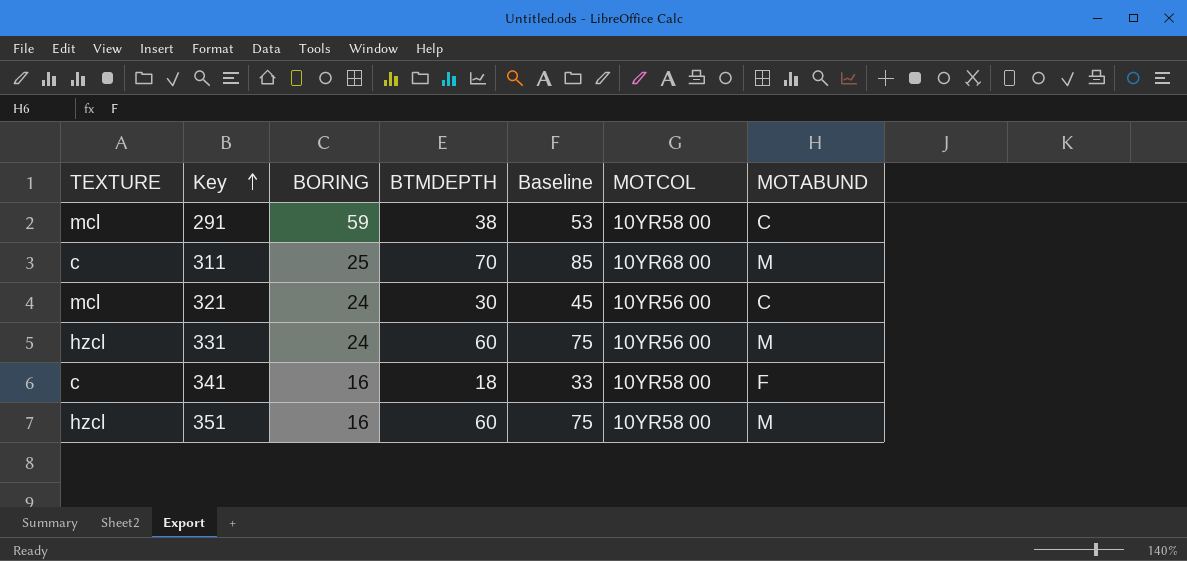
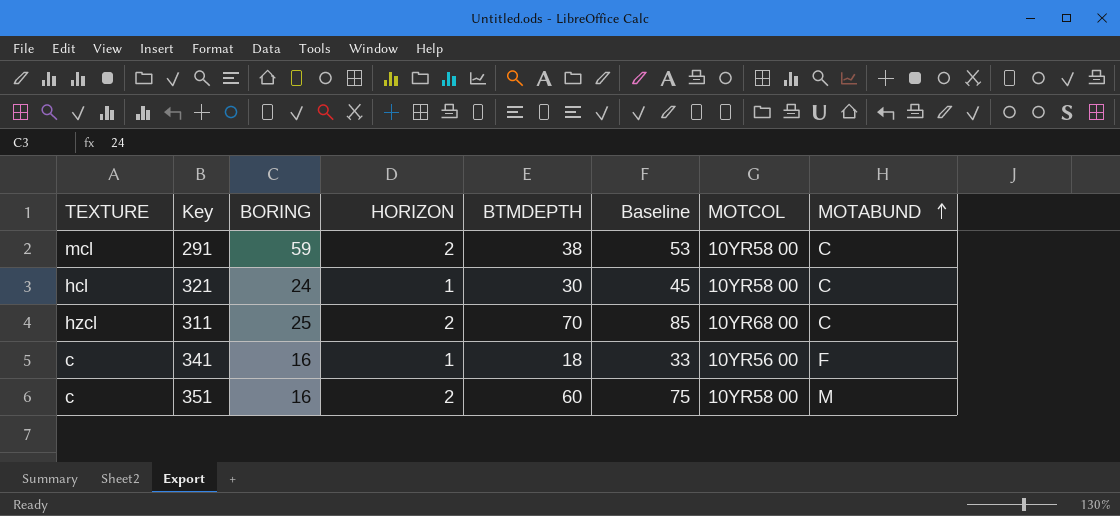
row order: Key ascending -> MOTABUND ascending
column HORIZON | position: none -> 4
row 331: hzcl | 24 | 60 | 75 | 10YR56 00 | M -> none
321 | TEXTURE: mcl -> hcl
321 | MOTCOL: 10YR56 00 -> 10YR58 00
311 | TEXTURE: c -> hzcl
311 | MOTABUND: M -> C
341 | MOTCOL: 10YR58 00 -> 10YR56 00
351 | TEXTURE: hzcl -> c

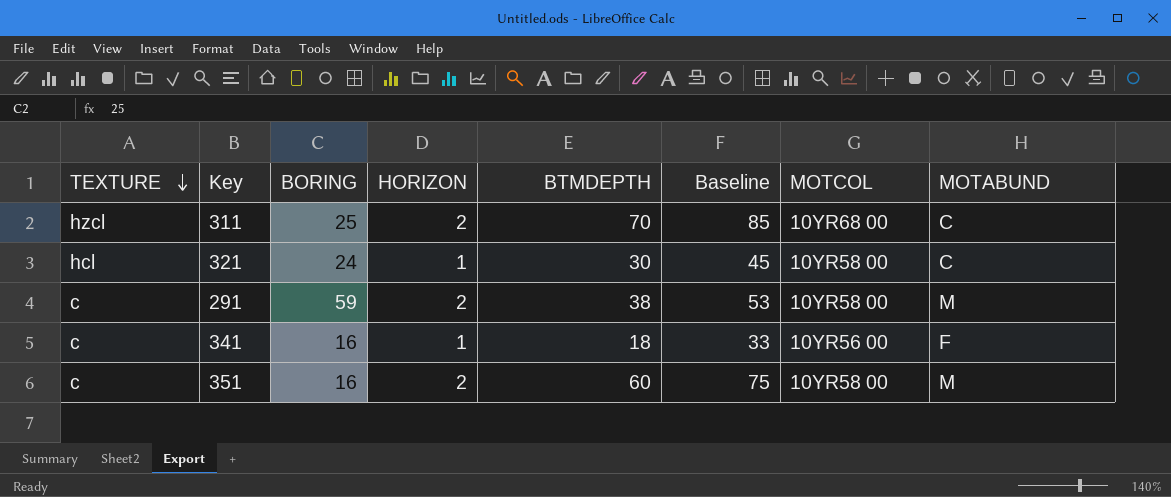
row order: MOTABUND ascending -> TEXTURE descending
291 | TEXTURE: mcl -> c
291 | MOTABUND: C -> M

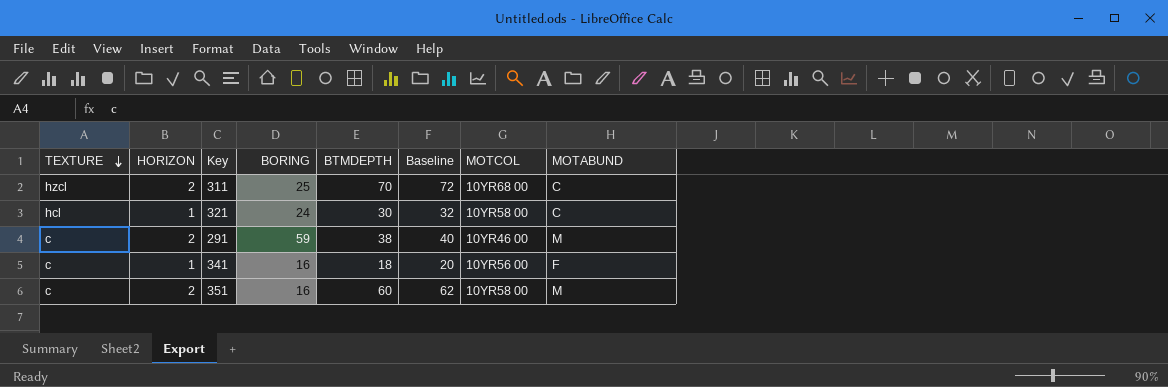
column HORIZON | position: 4 -> 2
column Baseline | formula: [BTMDEPTH] + 15 -> [BTMDEPTH] + 2
291 | MOTCOL: 10YR58 00 -> 10YR46 00

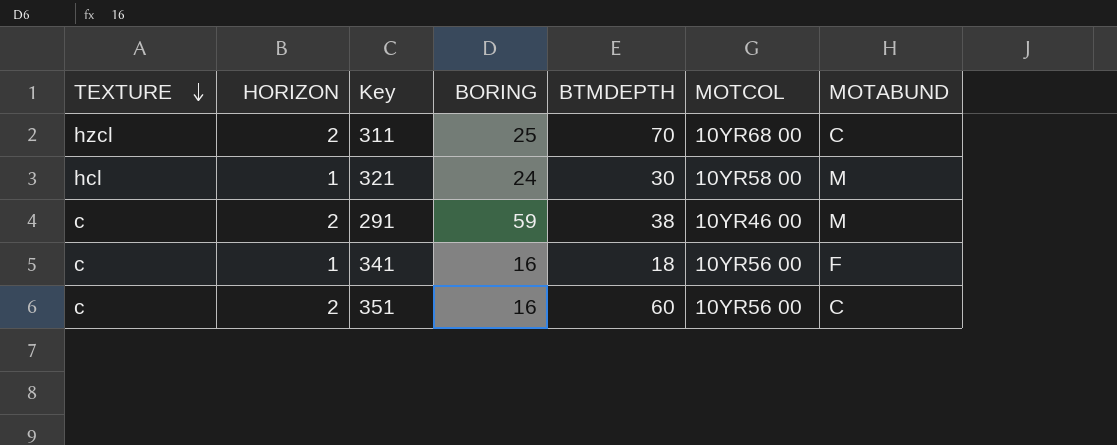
column Baseline | formula: [BTMDEPTH] + 2 -> none
321 | MOTABUND: C -> M
351 | MOTCOL: 10YR58 00 -> 10YR56 00
351 | MOTABUND: M -> C

